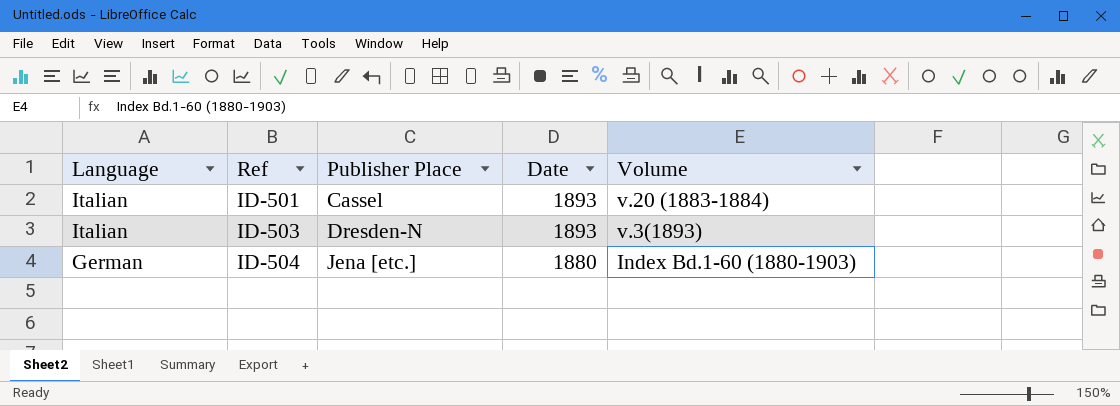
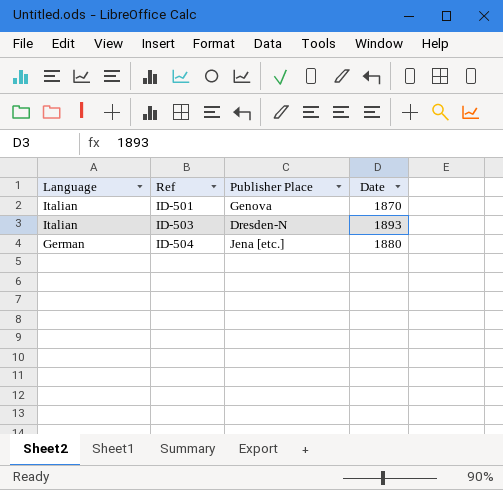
column Volume | position: 5 -> none
ID-501 | Publisher Place: Cassel -> Genova
ID-501 | Date: 1893 -> 1870

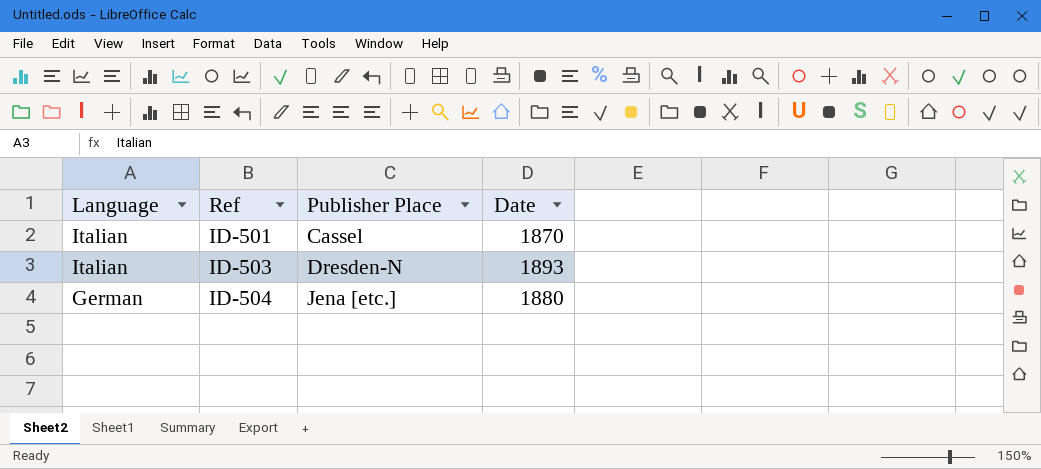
ID-501 | Publisher Place: Genova -> Cassel

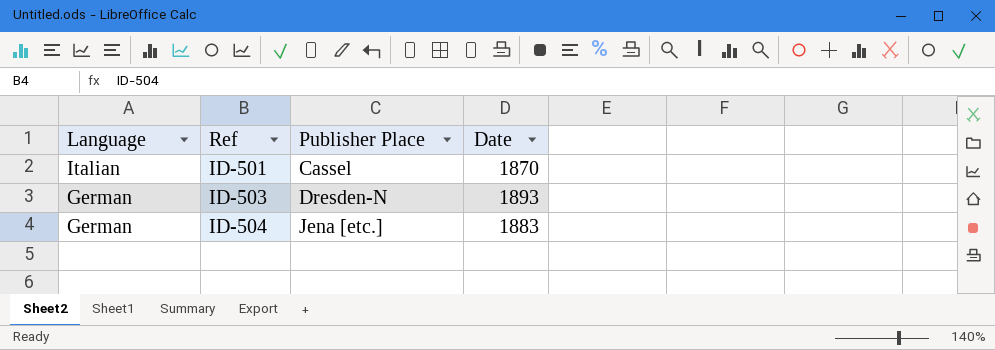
ID-503 | Language: Italian -> German
ID-504 | Date: 1880 -> 1883

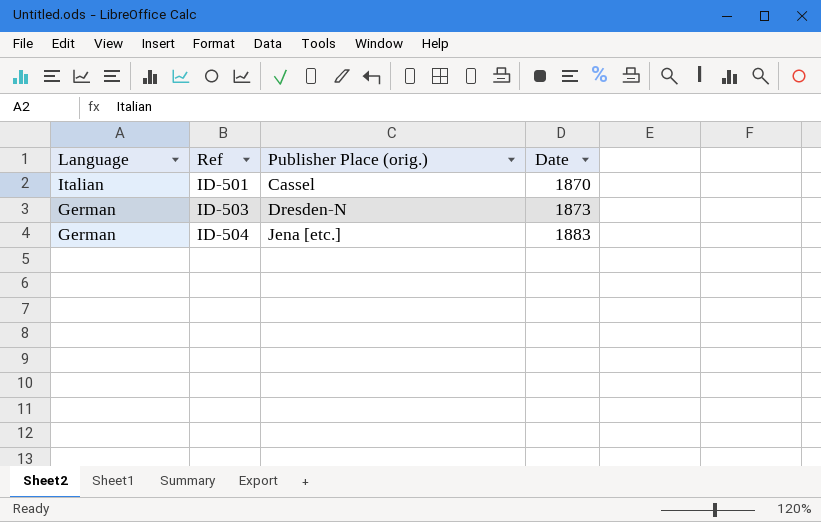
column name: Publisher Place -> Publisher Place (orig.)
ID-503 | Date: 1893 -> 1873

